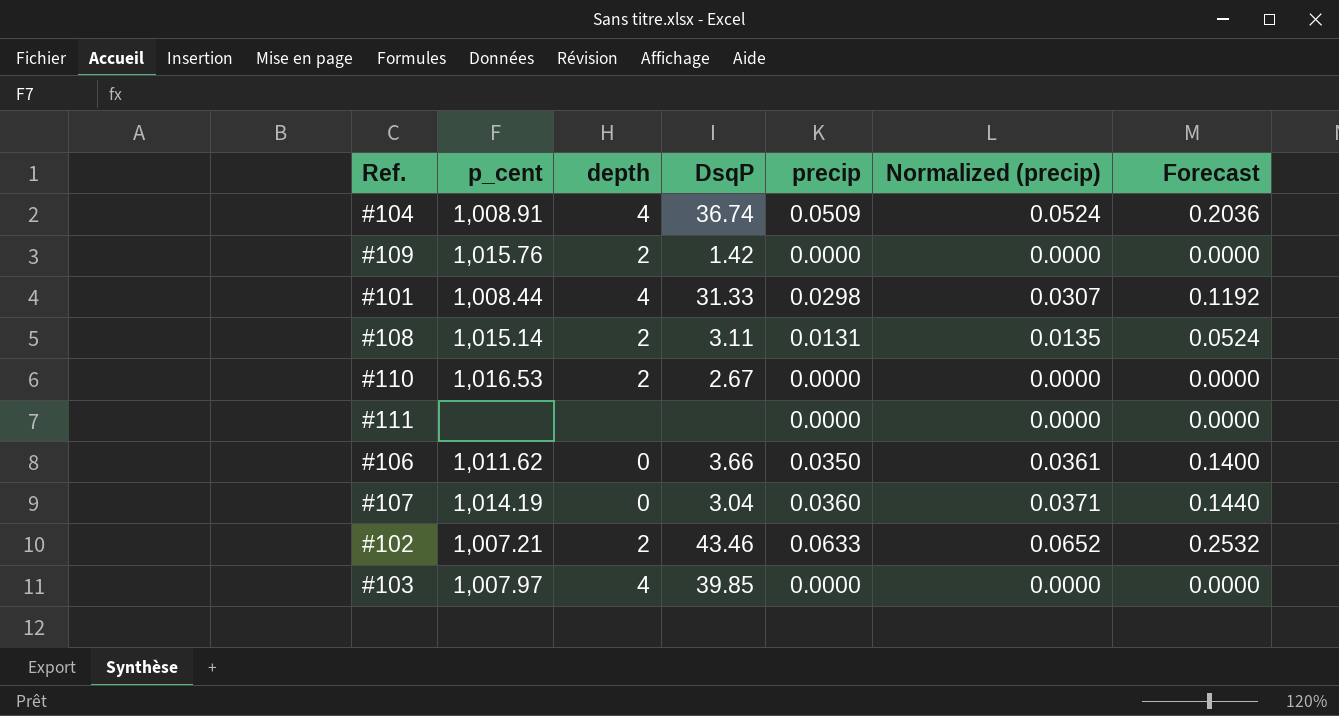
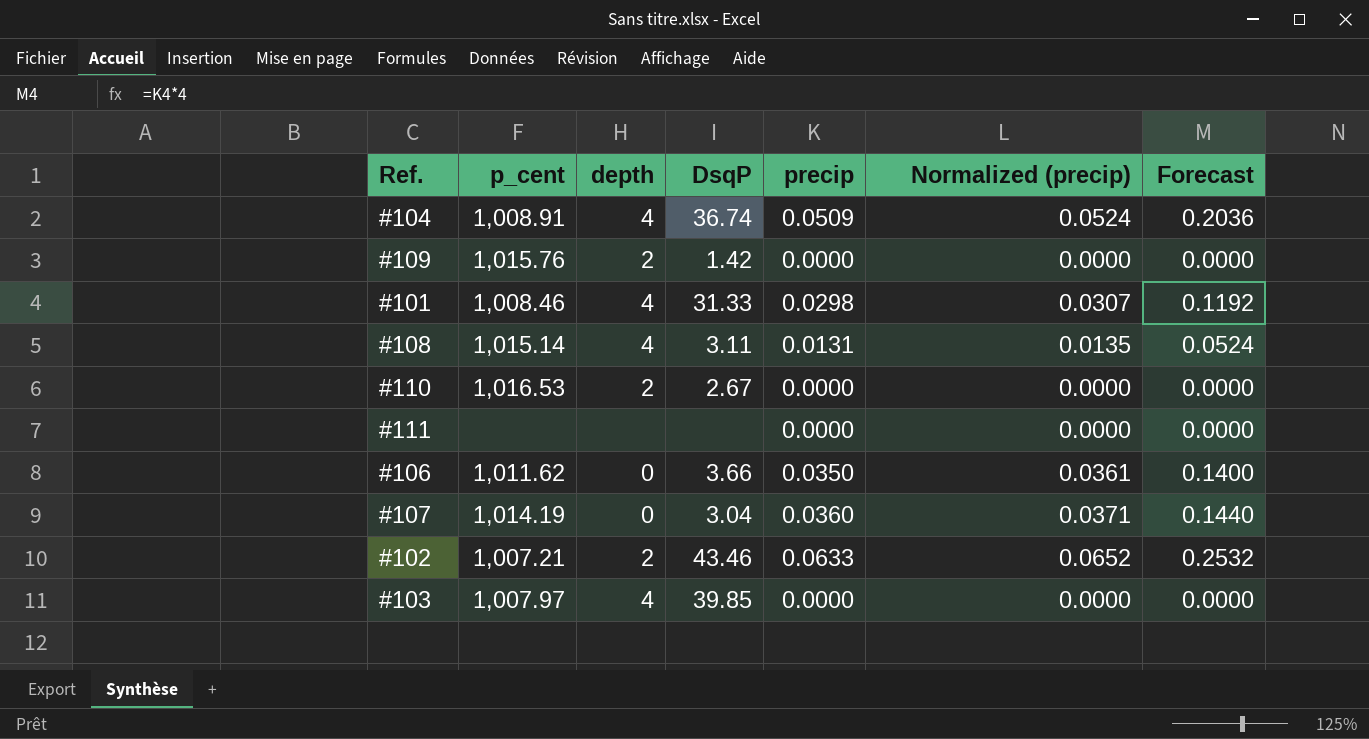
#101 | p_cent: 1,008.44 -> 1,008.46
#108 | depth: 2 -> 4

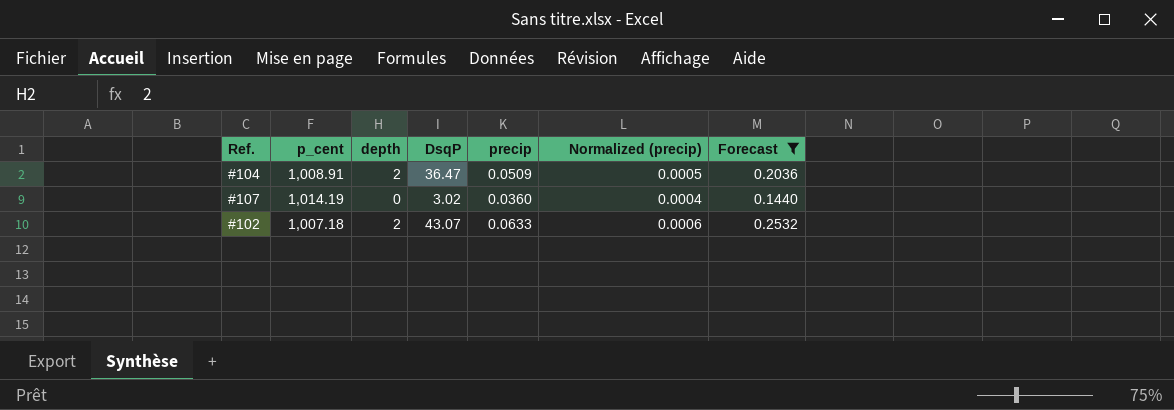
filter: none -> Forecast >= 0.1440
column Normalized (precip) | formula: [precip] * 1.03 -> [precip] * 0.01
#104 | depth: 4 -> 2
#104 | DsqP: 36.74 -> 36.47
#107 | DsqP: 3.04 -> 3.02
#102 | p_cent: 1,007.21 -> 1,007.18
#102 | DsqP: 43.46 -> 43.07

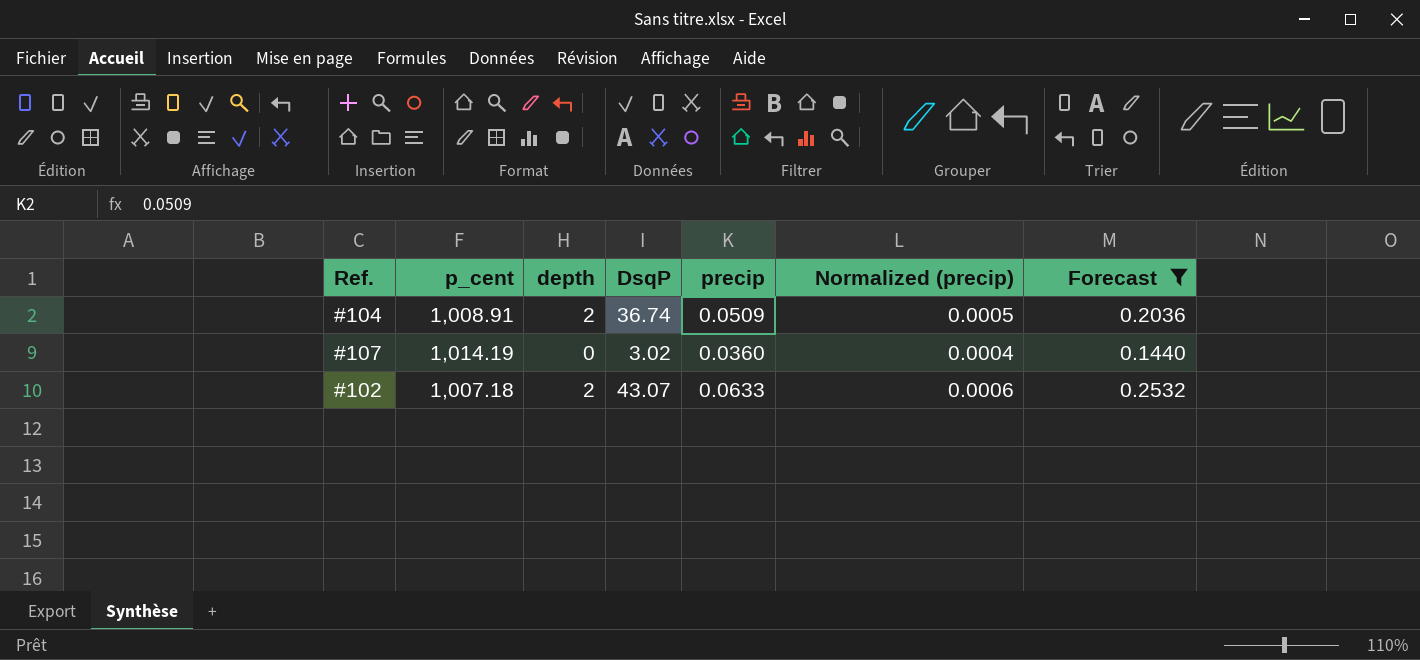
#104 | DsqP: 36.47 -> 36.74

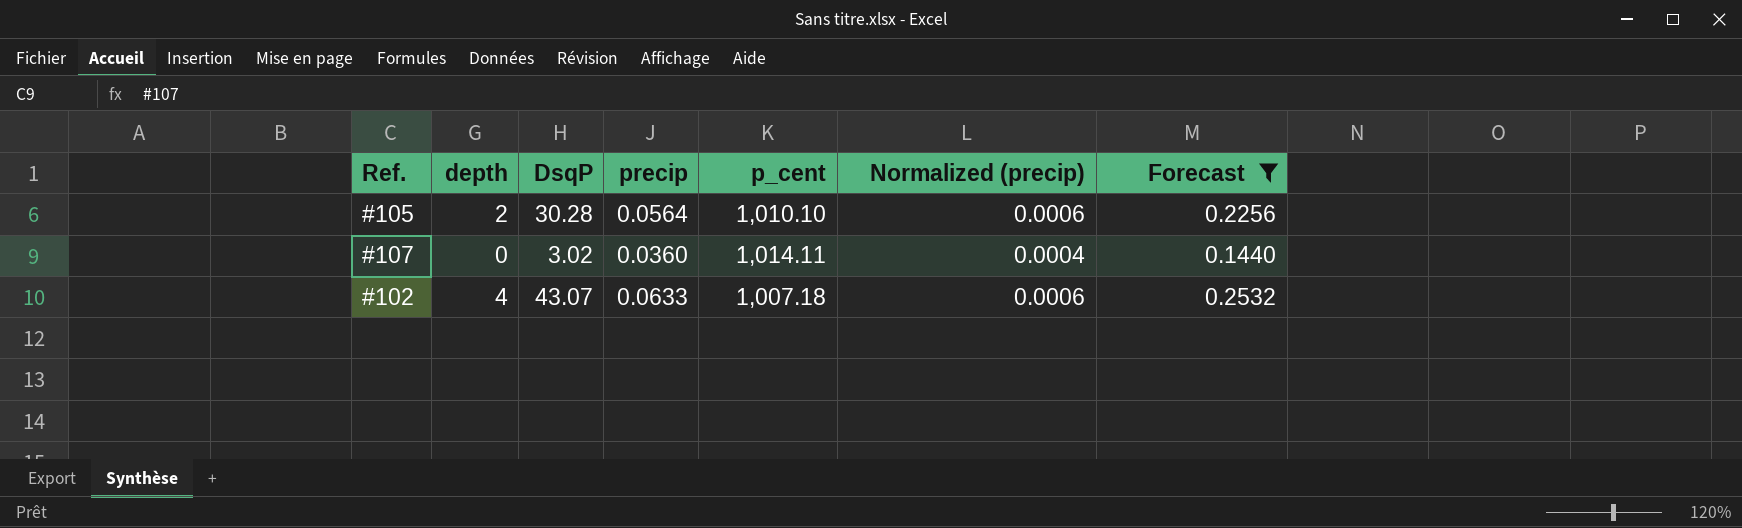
column p_cent | position: 2 -> 5
row #104: 1,008.91 | 2 | 36.74 | 0.0509 | 0.0005 | 0.2036 -> none
row #105: none -> 2 | 30.28 | 0.0564 | 1,010.10 | 0.0006 | 0.2256
#107 | p_cent: 1,014.19 -> 1,014.11
#102 | depth: 2 -> 4

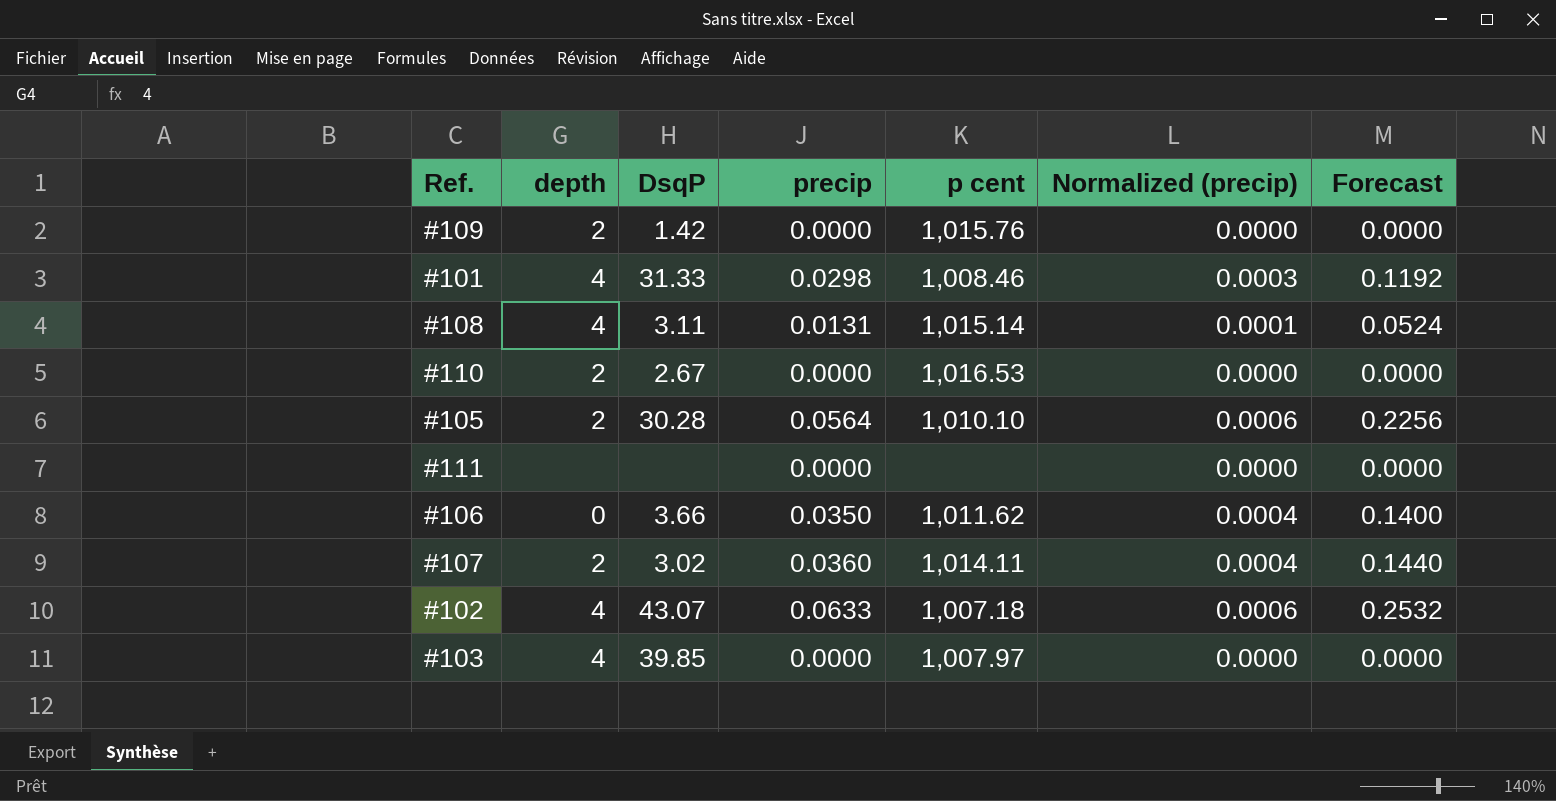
filter: Forecast >= 0.1440 -> none
column name: p_cent -> p cent
#107 | depth: 0 -> 2

